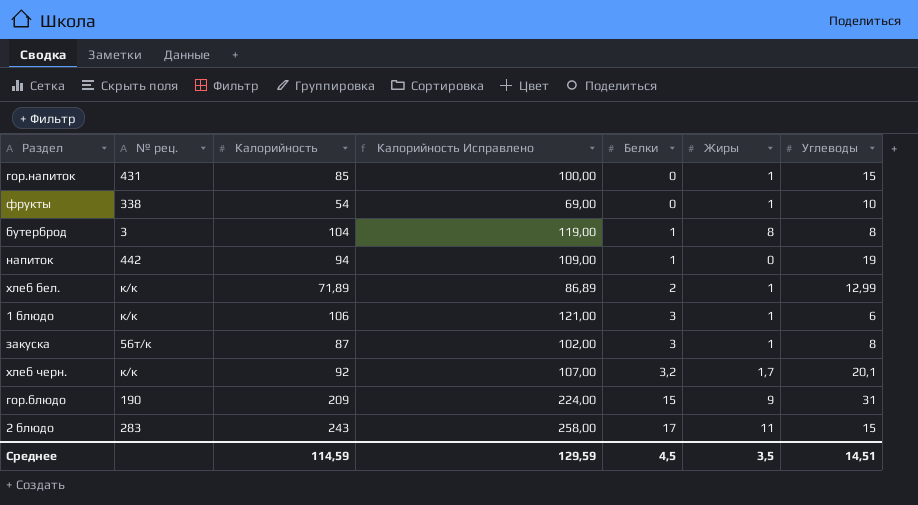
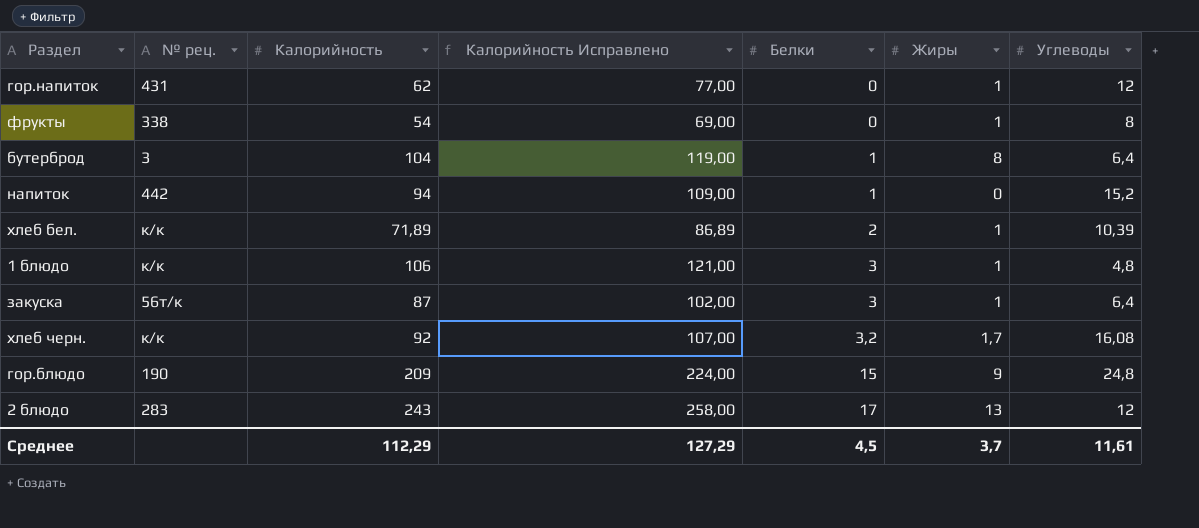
гор.напиток | Калорийность: 85 -> 62
гор.напиток | Калорийность Исправлено: 100,00 -> 77,00
гор.напиток | Углеводы: 15 -> 12
фрукты | Углеводы: 10 -> 8
бутерброд | Углеводы: 8 -> 6,4
напиток | Углеводы: 19 -> 15,2
хлеб бел. | Углеводы: 12,99 -> 10,39
1 блюдо | Углеводы: 6 -> 4,8
закуска | Углеводы: 8 -> 6,4
хлеб черн. | Углеводы: 20,1 -> 16,08
гор.блюдо | Углеводы: 31 -> 24,8
2 блюдо | Жиры: 11 -> 13
2 блюдо | Углеводы: 15 -> 12
Среднее | Калорийность: 114,59 -> 112,29
Среднее | Калорийность Исправлено: 129,59 -> 127,29
Среднее | Жиры: 3,5 -> 3,7
Среднее | Углеводы: 14,51 -> 11,61

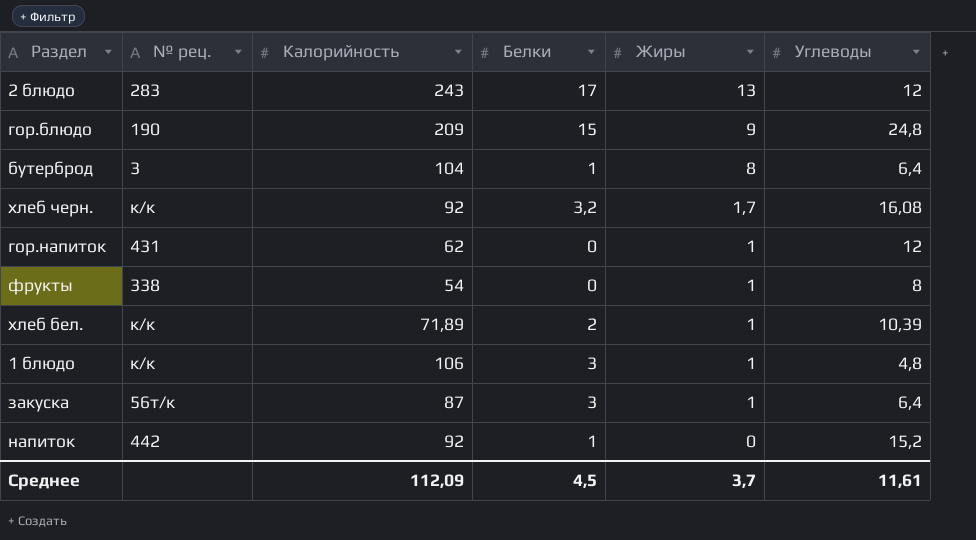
row order: Белки ascending -> Жиры descending
column Калорийность Исправлено | formula: [Калорийность] + 15 -> none
напиток | Калорийность: 94 -> 92
Среднее | Калорийность: 112,29 -> 112,09

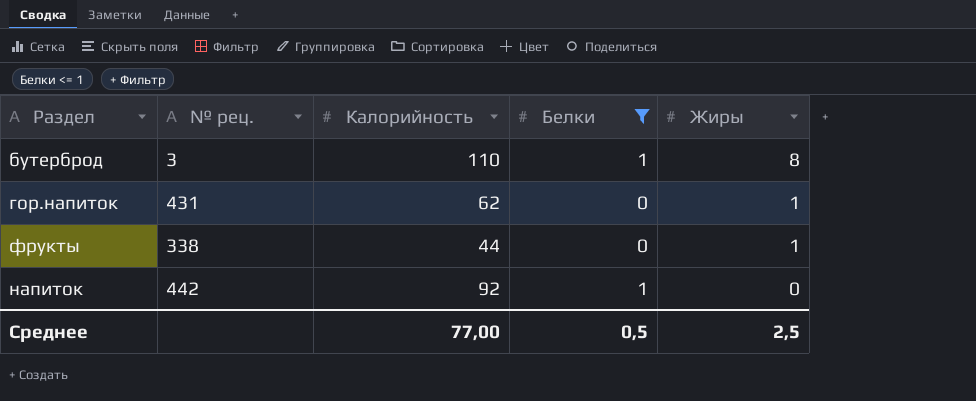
filter: none -> Белки <= 1
column Углеводы | position: 6 -> none
бутерброд | Калорийность: 104 -> 110
фрукты | Калорийность: 54 -> 44
Среднее | Калорийность: 112,09 -> 77,00
Среднее | Белки: 4,5 -> 0,5
Среднее | Жиры: 3,7 -> 2,5

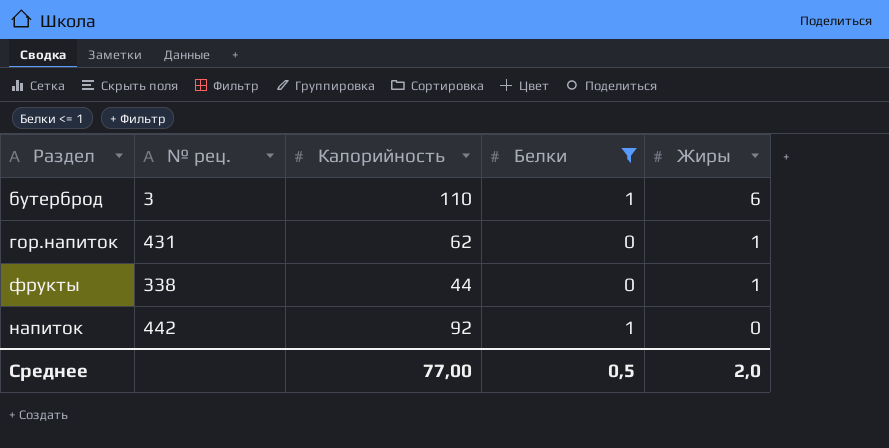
бутерброд | Жиры: 8 -> 6
Среднее | Жиры: 2,5 -> 2,0

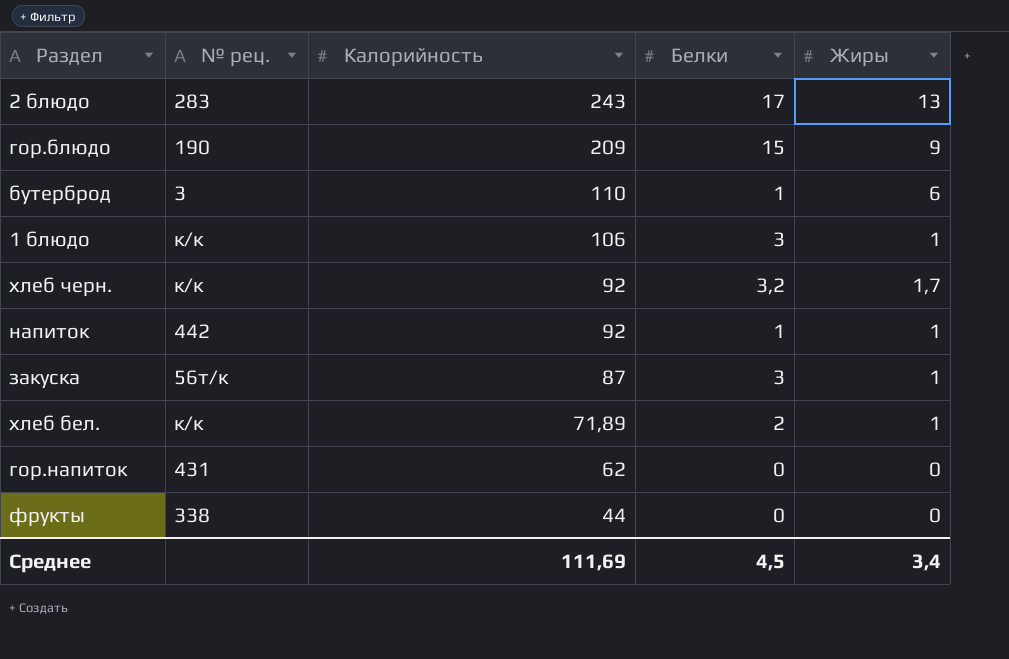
filter: Белки <= 1 -> none
row order: Жиры descending -> Калорийность descending
напиток | Жиры: 0 -> 1
гор.напиток | Жиры: 1 -> 0
фрукты | Жиры: 1 -> 0
Среднее | Калорийность: 77,00 -> 111,69
Среднее | Белки: 0,5 -> 4,5
Среднее | Жиры: 2,0 -> 3,4

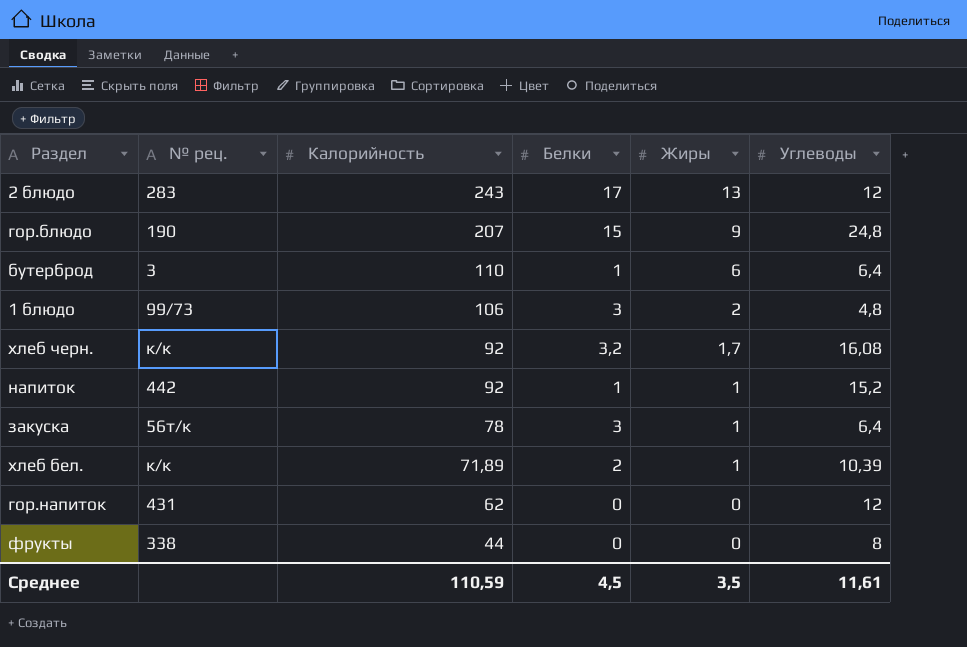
column Углеводы | position: none -> 6
гор.блюдо | Калорийность: 209 -> 207
1 блюдо | № рец.: к/к -> 99/73
1 блюдо | Жиры: 1 -> 2
закуска | Калорийность: 87 -> 78
Среднее | Калорийность: 111,69 -> 110,59
Среднее | Жиры: 3,4 -> 3,5

